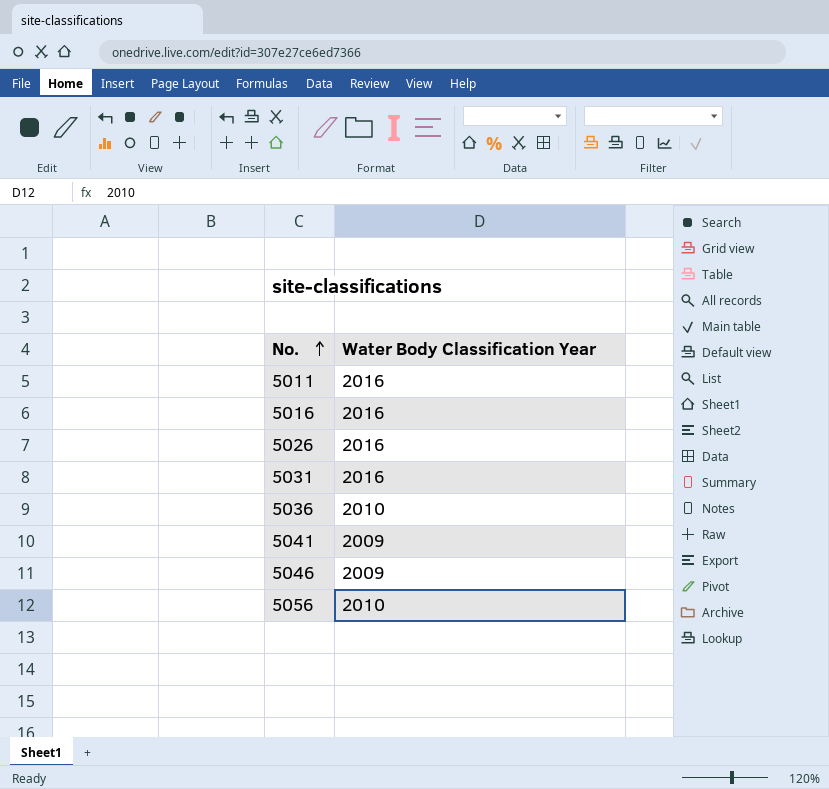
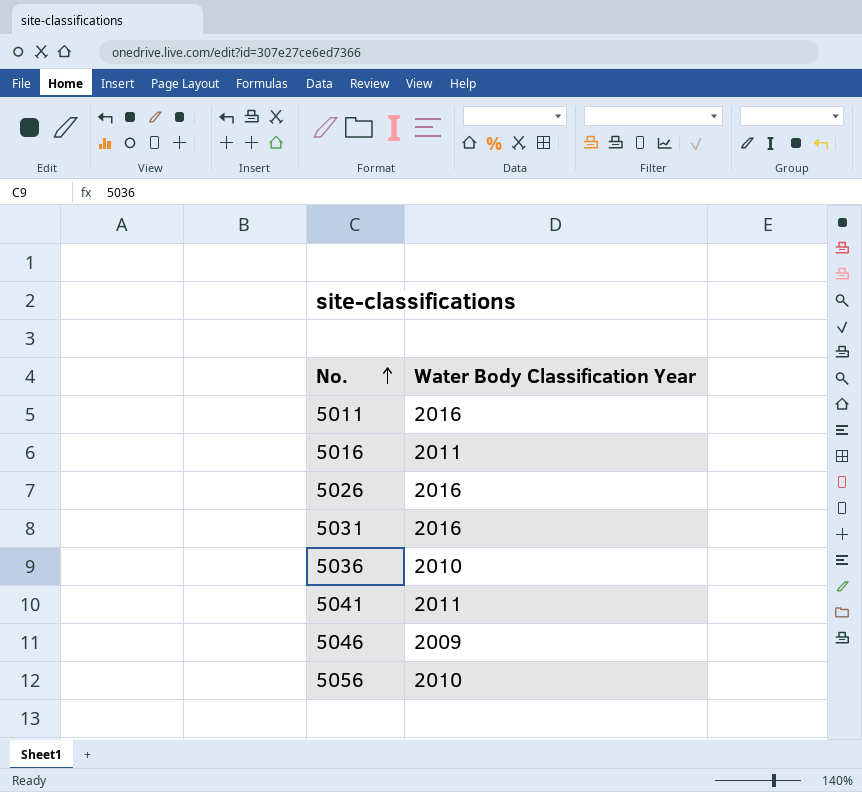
5016 | Water Body Classification Year: 2016 -> 2011
5041 | Water Body Classification Year: 2009 -> 2011

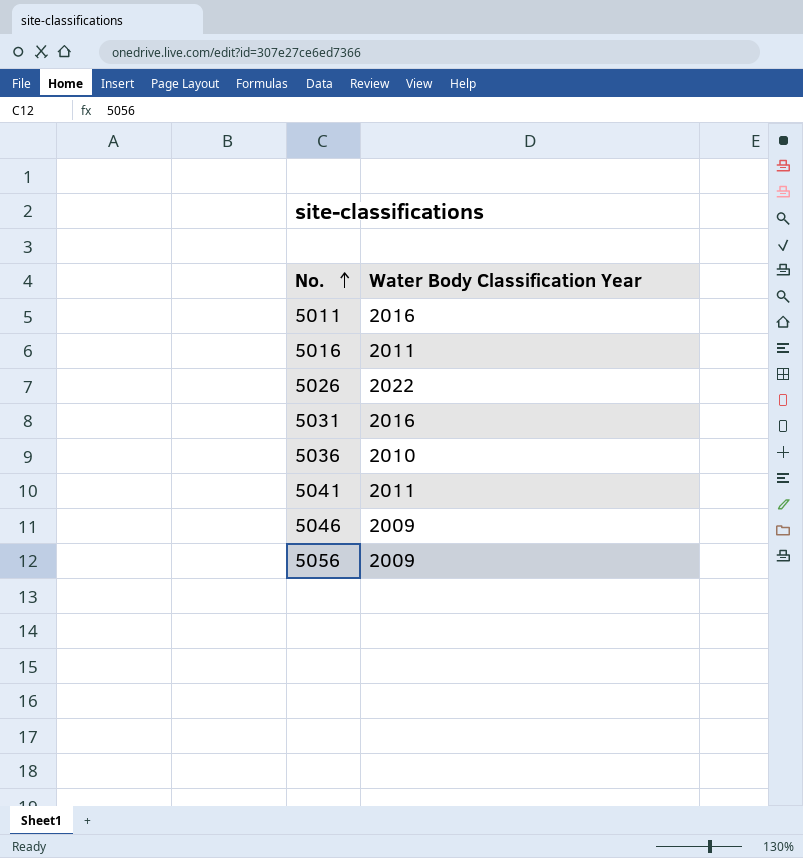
5026 | Water Body Classification Year: 2016 -> 2022
5056 | Water Body Classification Year: 2010 -> 2009

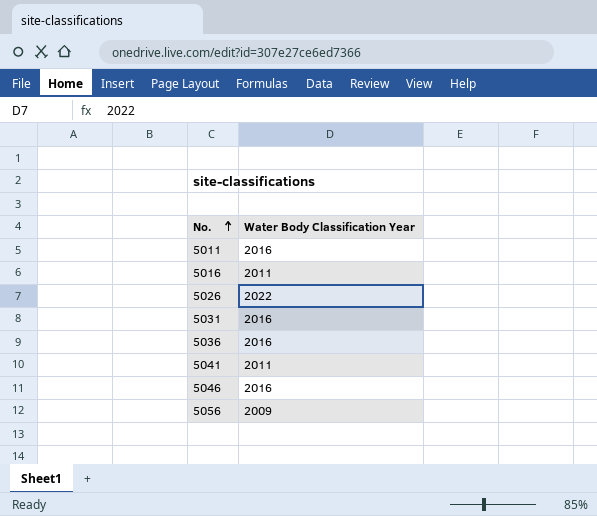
5036 | Water Body Classification Year: 2010 -> 2016
5046 | Water Body Classification Year: 2009 -> 2016

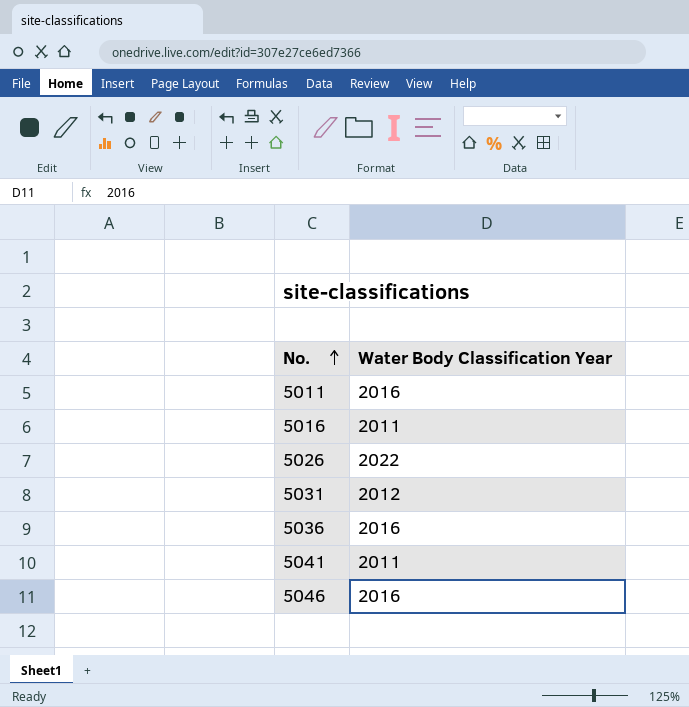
row 5056: 2009 -> none
5031 | Water Body Classification Year: 2016 -> 2012

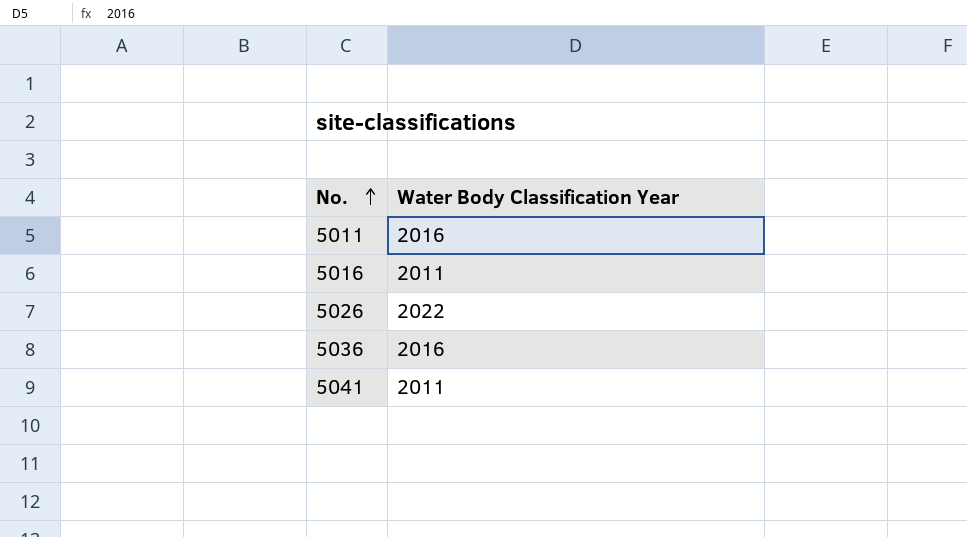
row 5031: 2012 -> none
row 5046: 2016 -> none

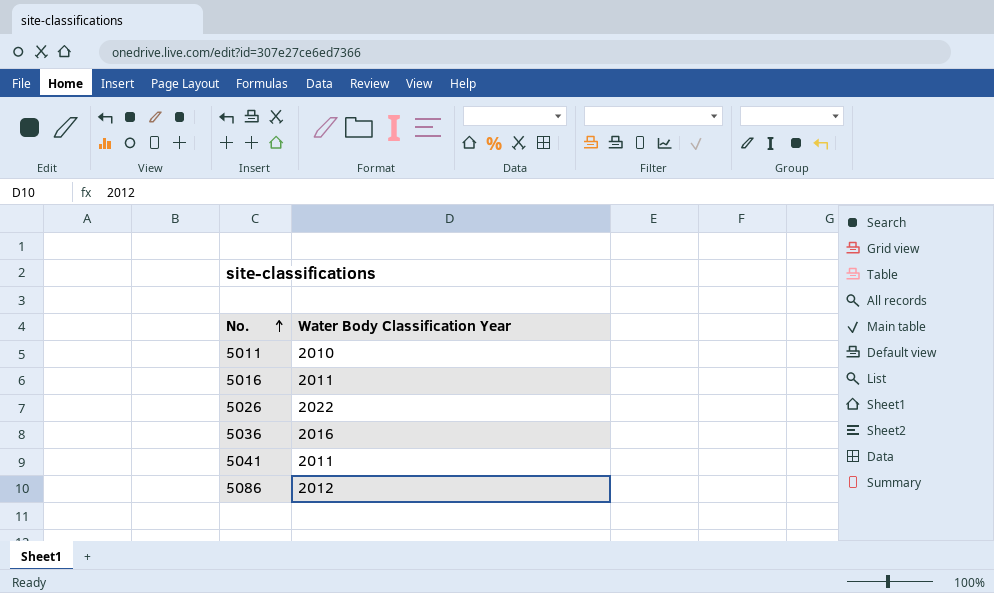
5011 | Water Body Classification Year: 2016 -> 2010
row 5086: none -> 2012

